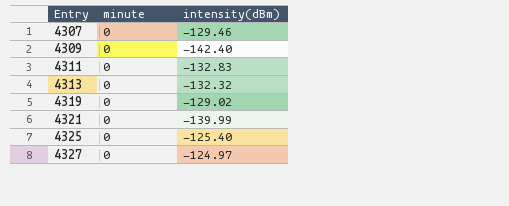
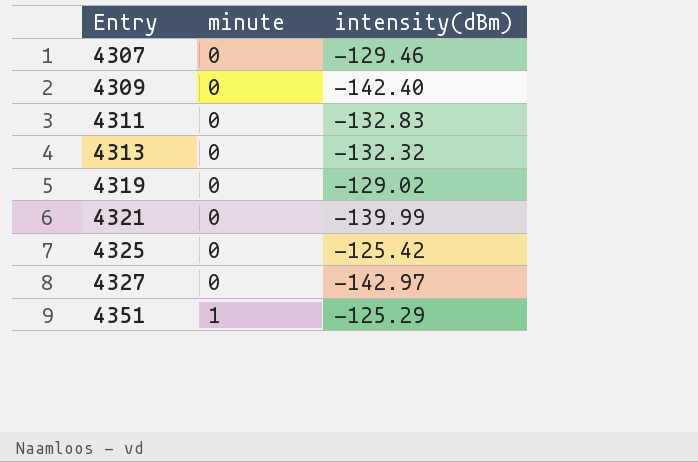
4325 | intensity(dBm): -125.40 -> -125.42
4327 | intensity(dBm): -124.97 -> -142.97
row 4351: none -> 1 | -125.29

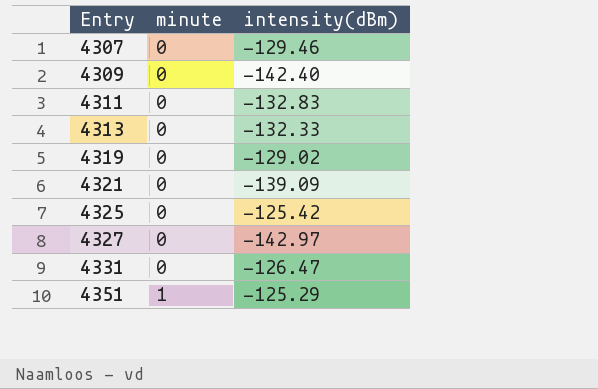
4313 | intensity(dBm): -132.32 -> -132.33
4321 | intensity(dBm): -139.99 -> -139.09
row 4331: none -> 0 | -126.47

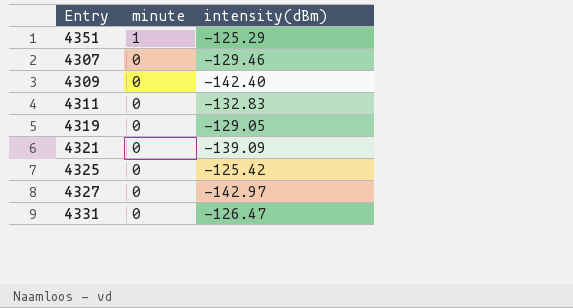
row order: Entry ascending -> minute descending
row 4313: 0 | -132.33 -> none
4319 | intensity(dBm): -129.02 -> -129.05

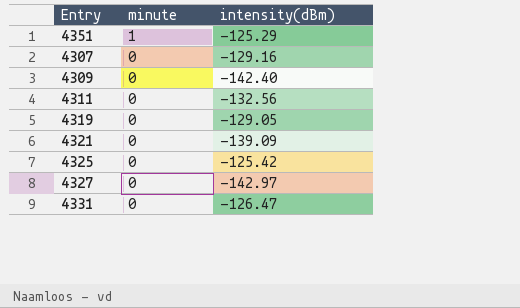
4307 | intensity(dBm): -129.46 -> -129.16
4311 | intensity(dBm): -132.83 -> -132.56

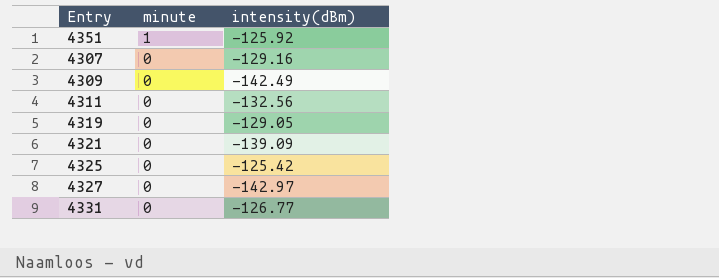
4351 | intensity(dBm): -125.29 -> -125.92
4309 | intensity(dBm): -142.40 -> -142.49
4331 | intensity(dBm): -126.47 -> -126.77

